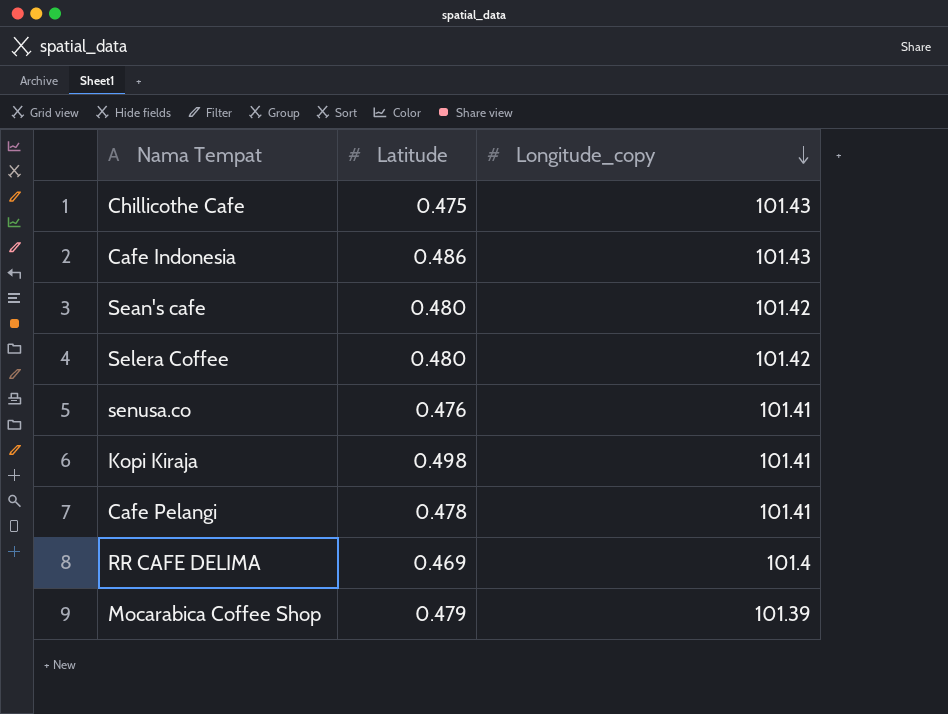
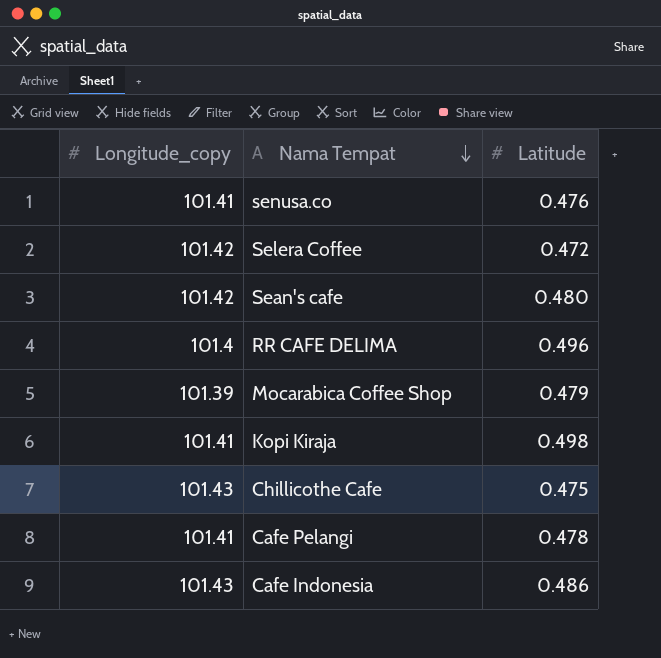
row order: Longitude_copy descending -> Nama Tempat descending
column Longitude_copy | position: 3 -> 1
Selera Coffee | Latitude: 0.480 -> 0.472
RR CAFE DELIMA | Latitude: 0.469 -> 0.496

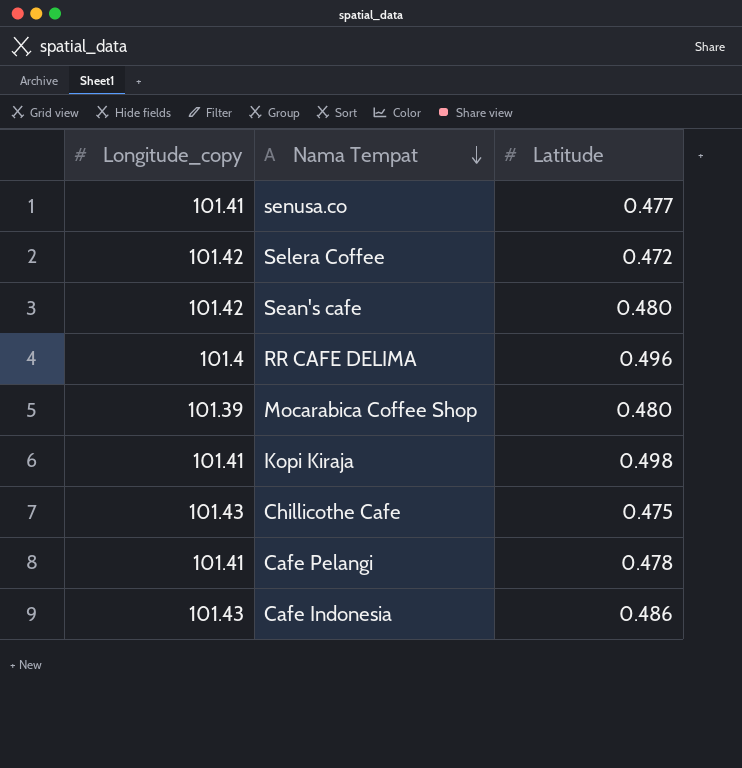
senusa.co | Latitude: 0.476 -> 0.477
Mocarabica Coffee Shop | Latitude: 0.479 -> 0.480

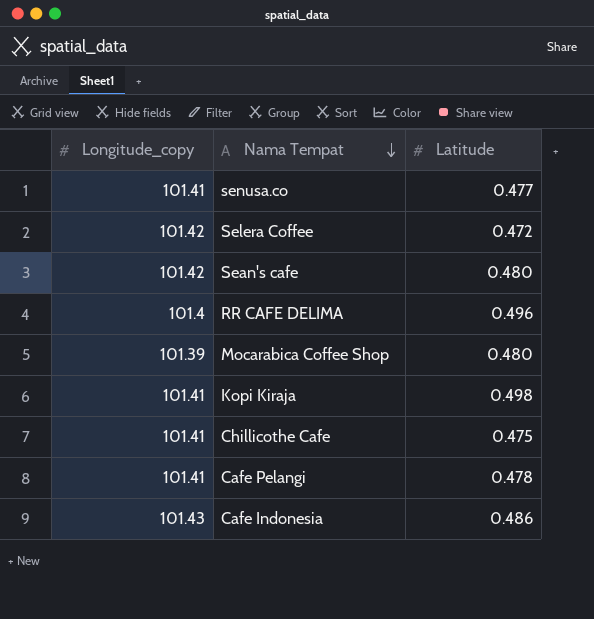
Chillicothe Cafe | Longitude_copy: 101.43 -> 101.41

